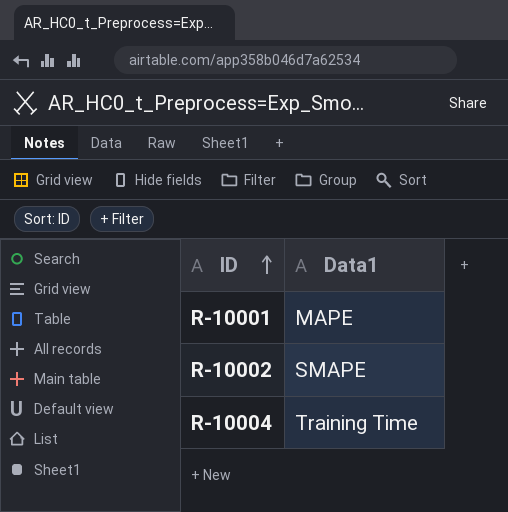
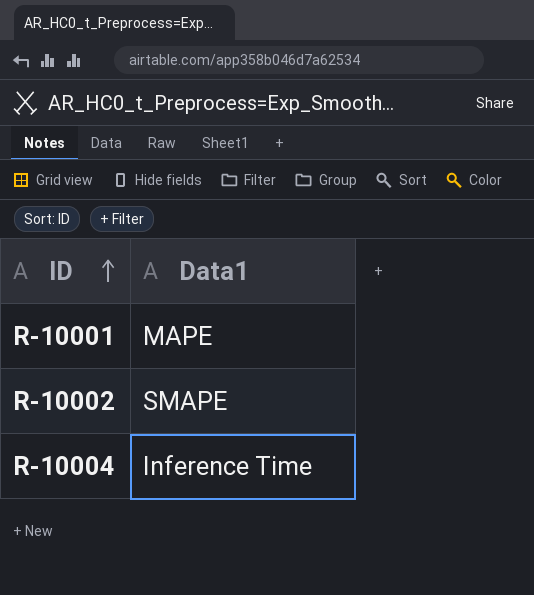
R-10004 | Data1: Training Time -> Inference Time

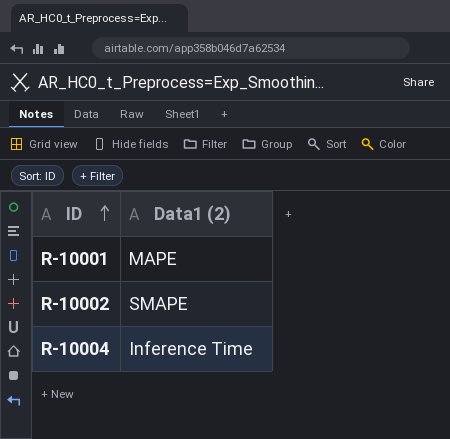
column name: Data1 -> Data1 (2)

